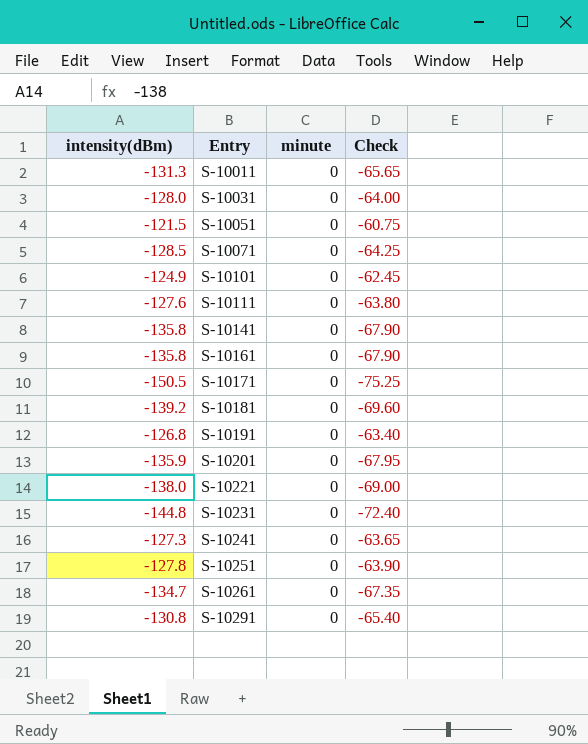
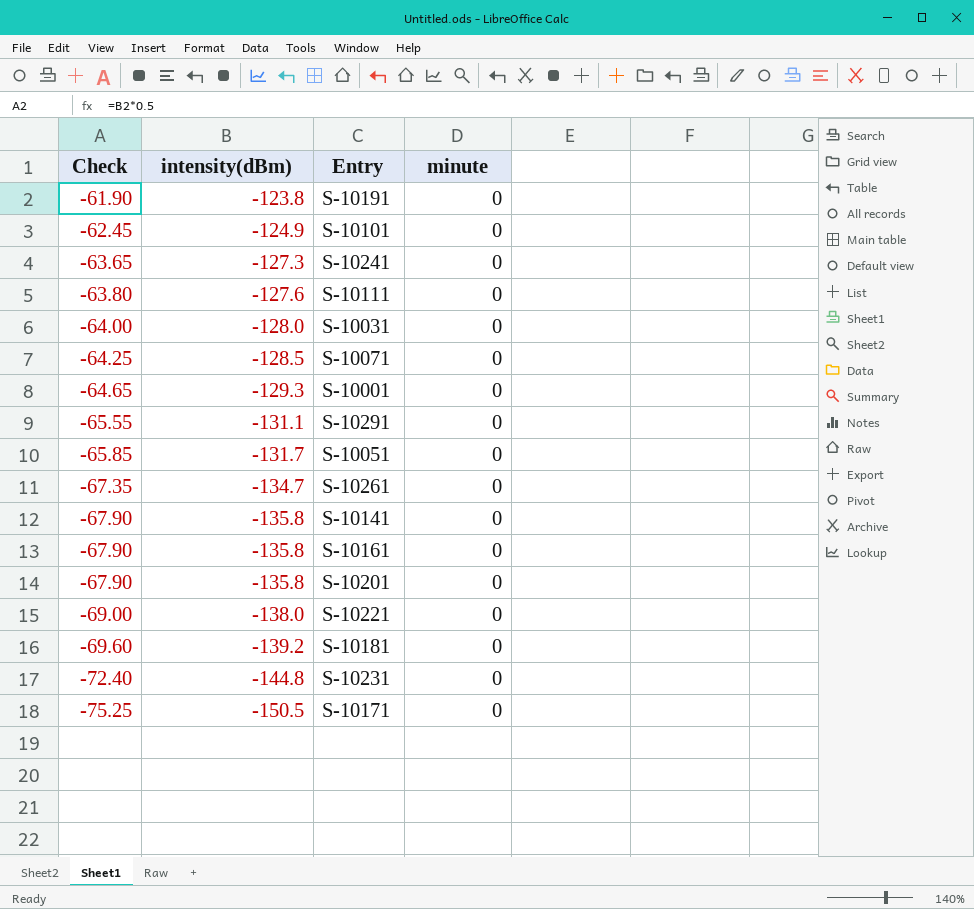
row order: Entry ascending -> Check descending
column Check | position: 4 -> 1
row S-10011: -131.3 | 0 | -65.65 -> none
row S-10251: -127.8 | 0 | -63.90 -> none
S-10191 | Check: -63.40 -> -61.90
S-10191 | intensity(dBm): -126.8 -> -123.8
row S-10001: none -> -64.65 | -129.3 | 0
S-10291 | Check: -65.40 -> -65.55
S-10291 | intensity(dBm): -130.8 -> -131.1
S-10051 | Check: -60.75 -> -65.85
S-10051 | intensity(dBm): -121.5 -> -131.7
S-10201 | Check: -67.95 -> -67.90
S-10201 | intensity(dBm): -135.9 -> -135.8

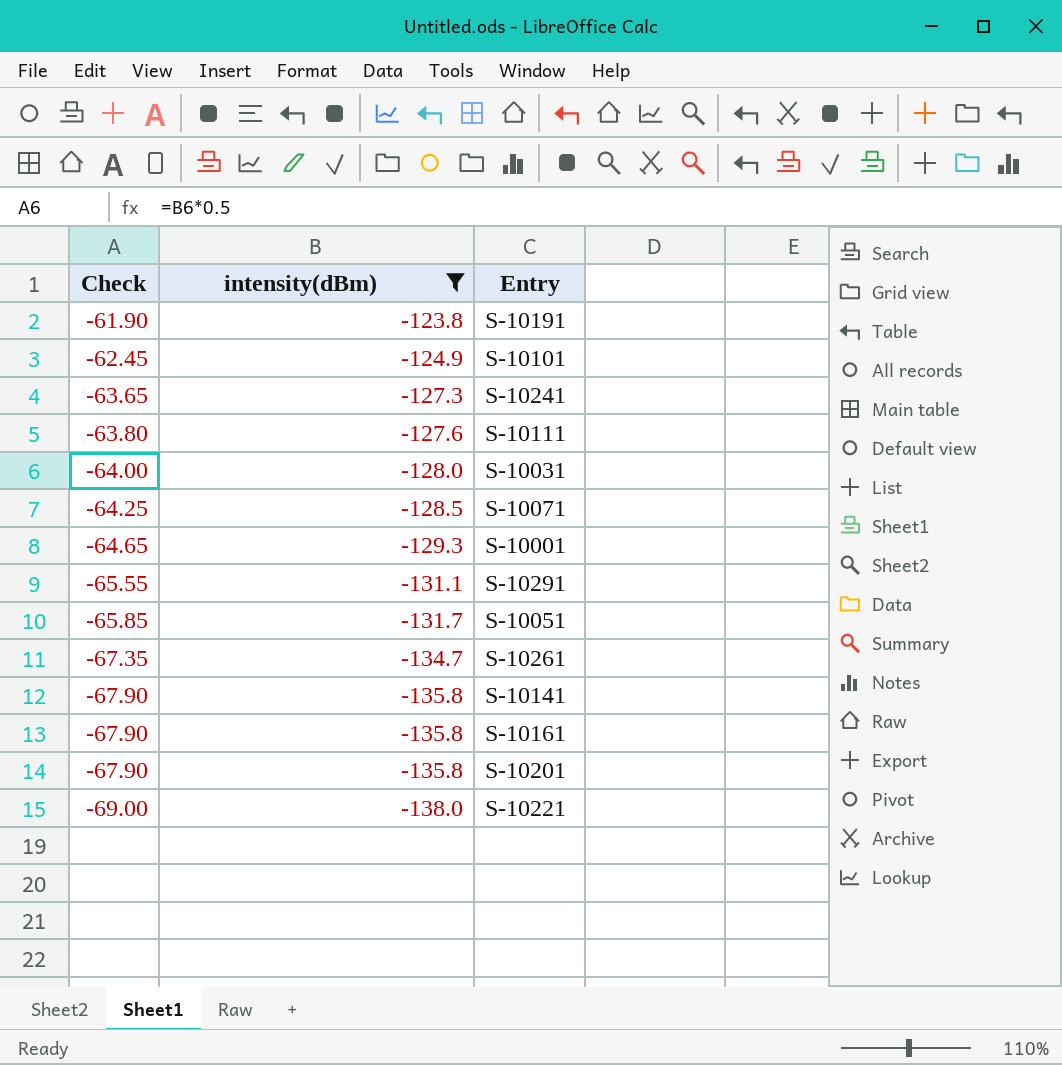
filter: none -> intensity(dBm) >= -138.0
column minute | position: 4 -> none

